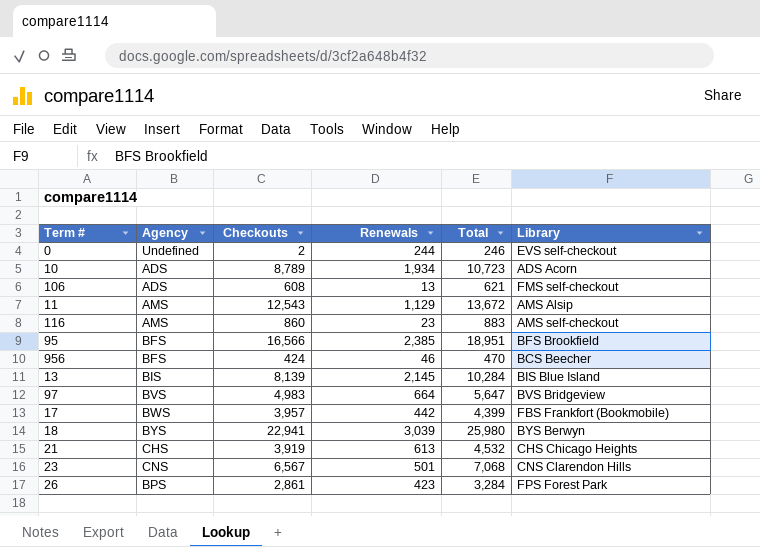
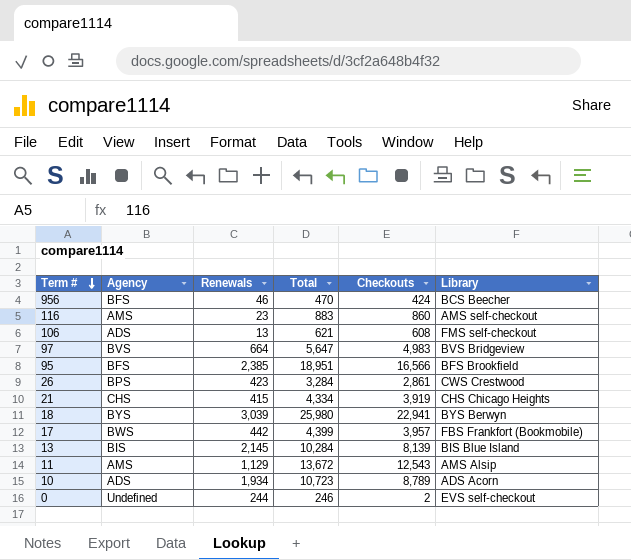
row order: none -> Term # descending
column Checkouts | position: 3 -> 5
row 23: CNS | 6,567 | 501 | 7,068 | CNS Clarendon Hills -> none
26 | Library: FPS Forest Park -> CWS Crestwood
21 | Renewals: 613 -> 415
21 | Total: 4,532 -> 4,334

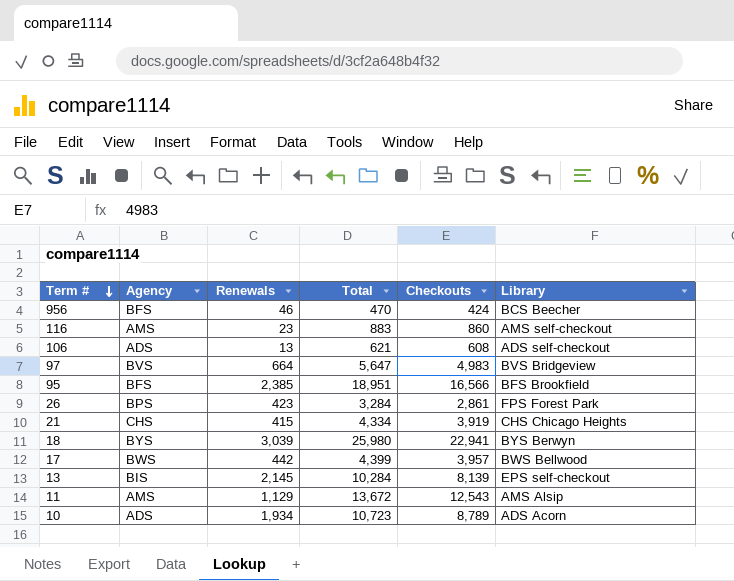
row 0: Undefined | 244 | 246 | 2 | EVS self-checkout -> none
106 | Library: FMS self-checkout -> ADS self-checkout
26 | Library: CWS Crestwood -> FPS Forest Park
17 | Library: FBS Frankfort (Bookmobile) -> BWS Bellwood
13 | Library: BIS Blue Island -> EPS self-checkout

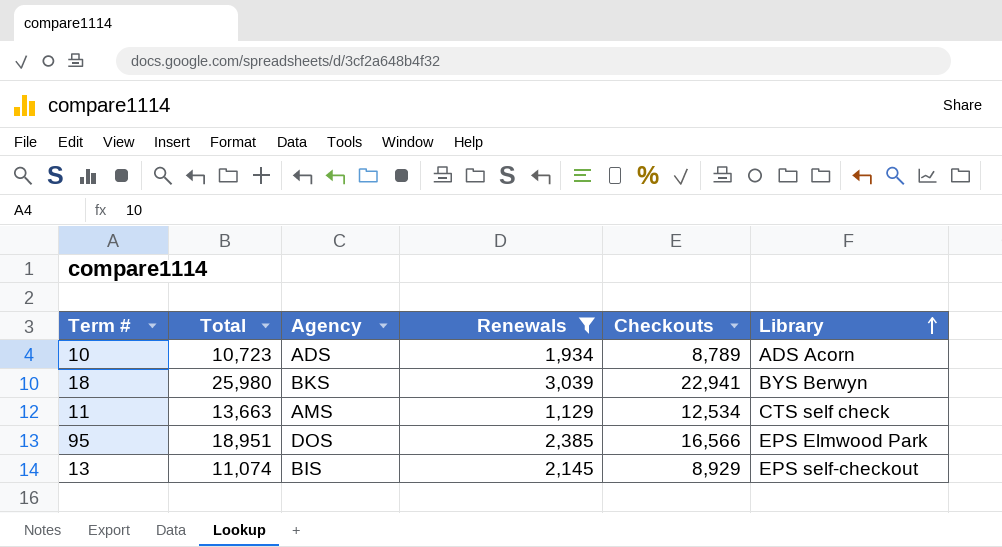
filter: none -> Renewals >= 1,129
row order: Term # descending -> Library ascending
column Total | position: 4 -> 2
18 | Agency: BYS -> BKS
11 | Total: 13,672 -> 13,663
11 | Checkouts: 12,543 -> 12,534
11 | Library: AMS Alsip -> CTS self check
95 | Agency: BFS -> DOS
95 | Library: BFS Brookfield -> EPS Elmwood Park
13 | Total: 10,284 -> 11,074
13 | Checkouts: 8,139 -> 8,929

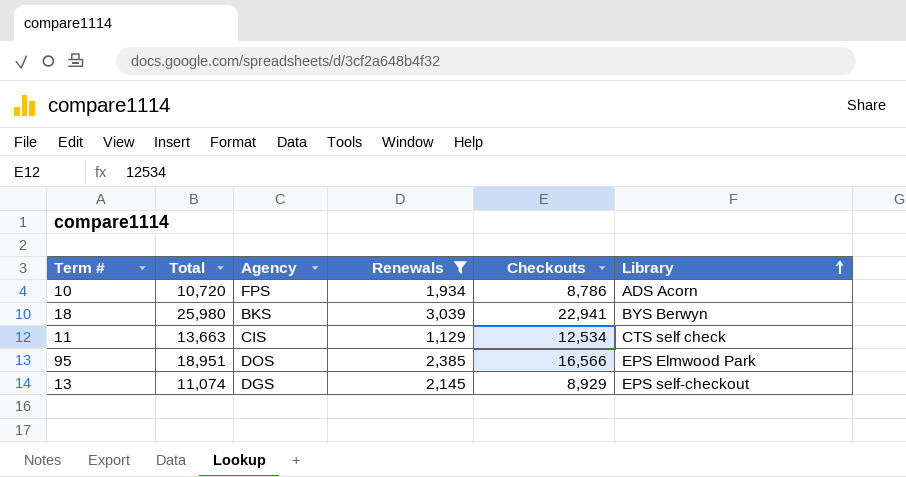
10 | Total: 10,723 -> 10,720
10 | Agency: ADS -> FPS
10 | Checkouts: 8,789 -> 8,786
11 | Agency: AMS -> CIS
13 | Agency: BIS -> DGS

